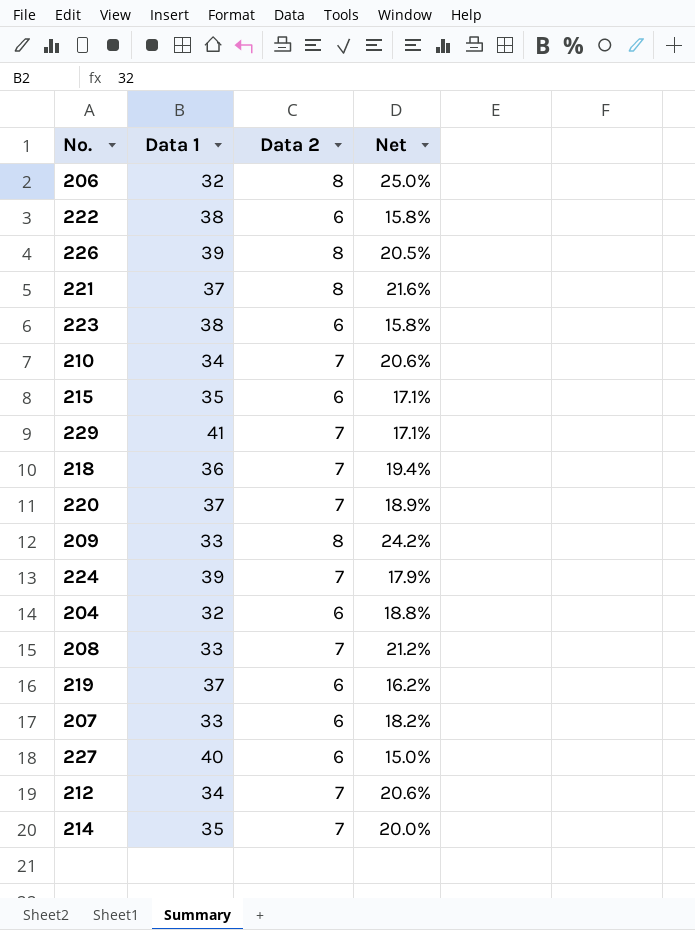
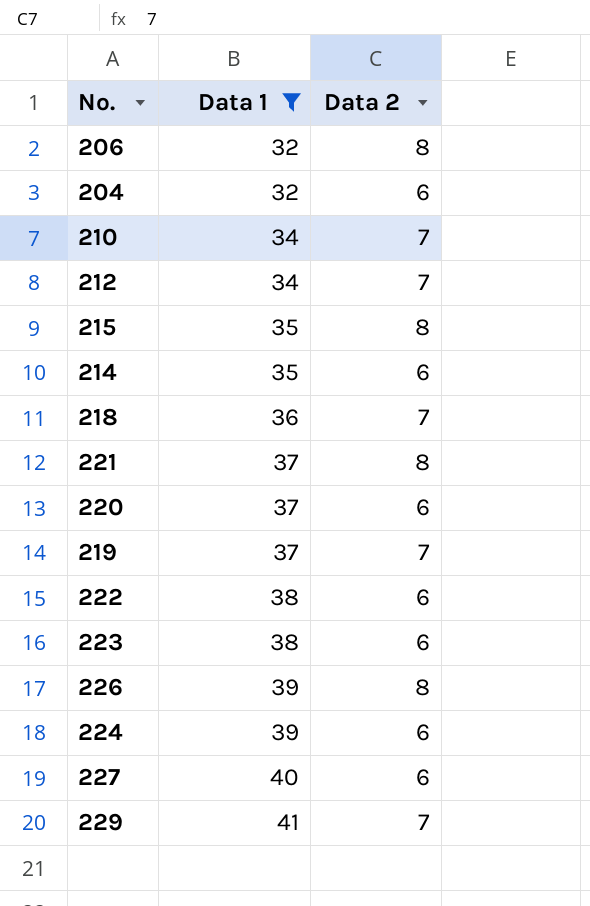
filter: none -> Data 1 != 33
row order: none -> Data 1 ascending
column Net | formula: [Data 2] / [Data 1] -> none
215 | Data 2: 6 -> 8
214 | Data 2: 7 -> 6
220 | Data 2: 7 -> 6
219 | Data 2: 6 -> 7
224 | Data 2: 7 -> 6

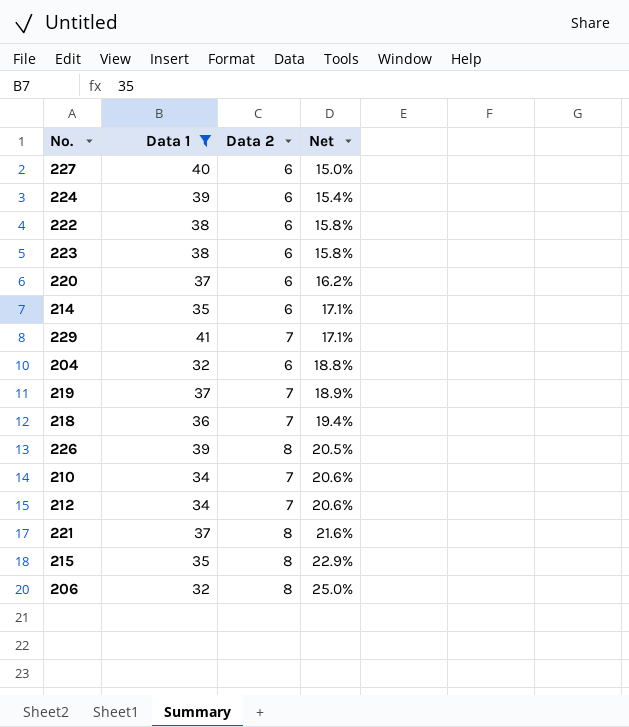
row order: Data 1 ascending -> Net ascending
column Net | formula: none -> [Data 2] / [Data 1]

